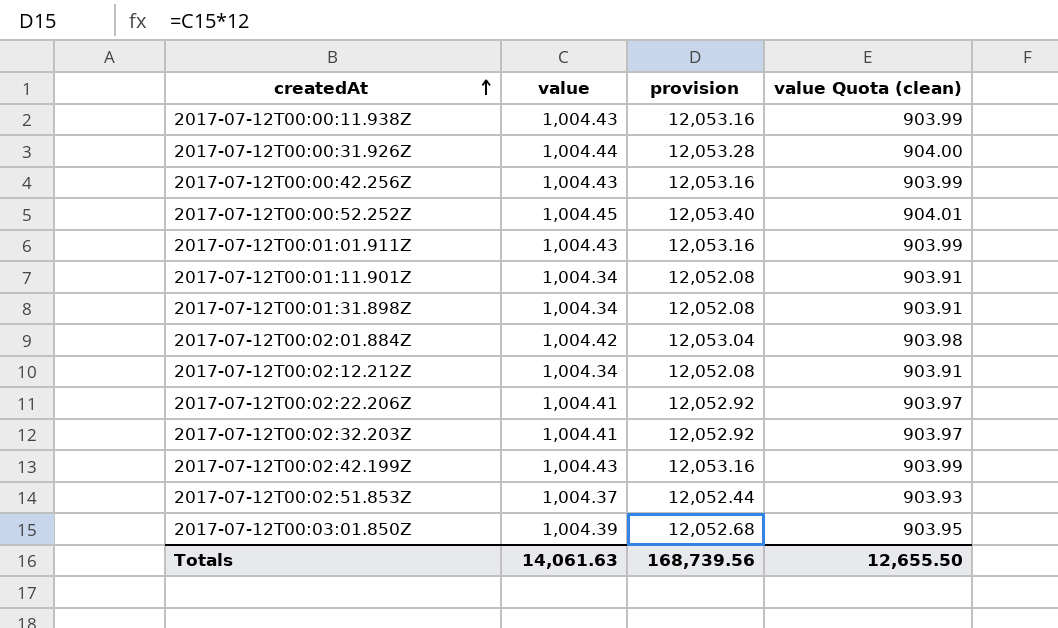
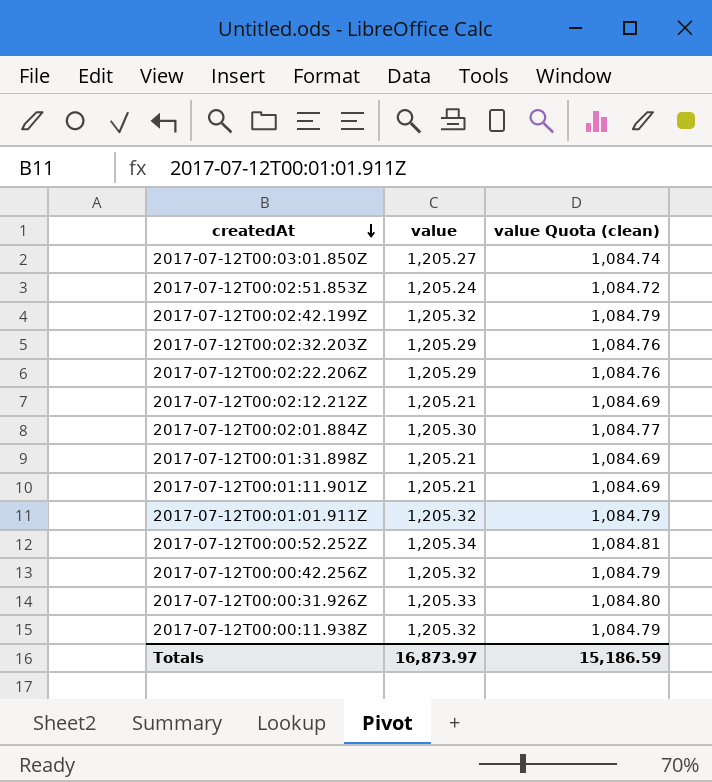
row order: createdAt ascending -> createdAt descending
column provision | formula: [value] * 12 -> none
2017-07-12T00:03:01.850Z | value: 1,004.39 -> 1,205.27
2017-07-12T00:03:01.850Z | value Quota (clean): 903.95 -> 1,084.74
2017-07-12T00:02:51.853Z | value: 1,004.37 -> 1,205.24
2017-07-12T00:02:51.853Z | value Quota (clean): 903.93 -> 1,084.72
2017-07-12T00:02:42.199Z | value: 1,004.43 -> 1,205.32
2017-07-12T00:02:42.199Z | value Quota (clean): 903.99 -> 1,084.79
2017-07-12T00:02:32.203Z | value: 1,004.41 -> 1,205.29
2017-07-12T00:02:32.203Z | value Quota (clean): 903.97 -> 1,084.76
2017-07-12T00:02:22.206Z | value: 1,004.41 -> 1,205.29
2017-07-12T00:02:22.206Z | value Quota (clean): 903.97 -> 1,084.76
2017-07-12T00:02:12.212Z | value: 1,004.34 -> 1,205.21
2017-07-12T00:02:12.212Z | value Quota (clean): 903.91 -> 1,084.69
2017-07-12T00:02:01.884Z | value: 1,004.42 -> 1,205.30
2017-07-12T00:02:01.884Z | value Quota (clean): 903.98 -> 1,084.77
2017-07-12T00:01:31.898Z | value: 1,004.34 -> 1,205.21
2017-07-12T00:01:31.898Z | value Quota (clean): 903.91 -> 1,084.69
2017-07-12T00:01:11.901Z | value: 1,004.34 -> 1,205.21
2017-07-12T00:01:11.901Z | value Quota (clean): 903.91 -> 1,084.69
2017-07-12T00:01:01.911Z | value: 1,004.43 -> 1,205.32
2017-07-12T00:01:01.911Z | value Quota (clean): 903.99 -> 1,084.79
2017-07-12T00:00:52.252Z | value: 1,004.45 -> 1,205.34
2017-07-12T00:00:52.252Z | value Quota (clean): 904.01 -> 1,084.81
2017-07-12T00:00:42.256Z | value: 1,004.43 -> 1,205.32
2017-07-12T00:00:42.256Z | value Quota (clean): 903.99 -> 1,084.79
2017-07-12T00:00:31.926Z | value: 1,004.44 -> 1,205.33
2017-07-12T00:00:31.926Z | value Quota (clean): 904.00 -> 1,084.80
2017-07-12T00:00:11.938Z | value: 1,004.43 -> 1,205.32
2017-07-12T00:00:11.938Z | value Quota (clean): 903.99 -> 1,084.79
Totals | value: 14,061.63 -> 16,873.97
Totals | value Quota (clean): 12,655.50 -> 15,186.59

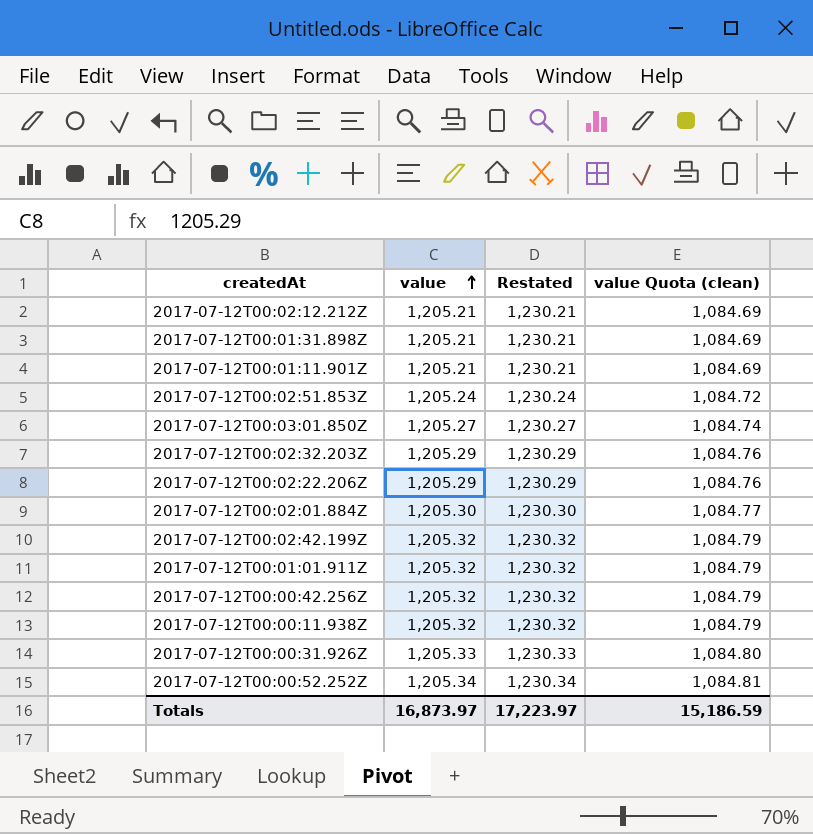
row order: createdAt descending -> value ascending
column Restated | formula: none -> [value] + 25

